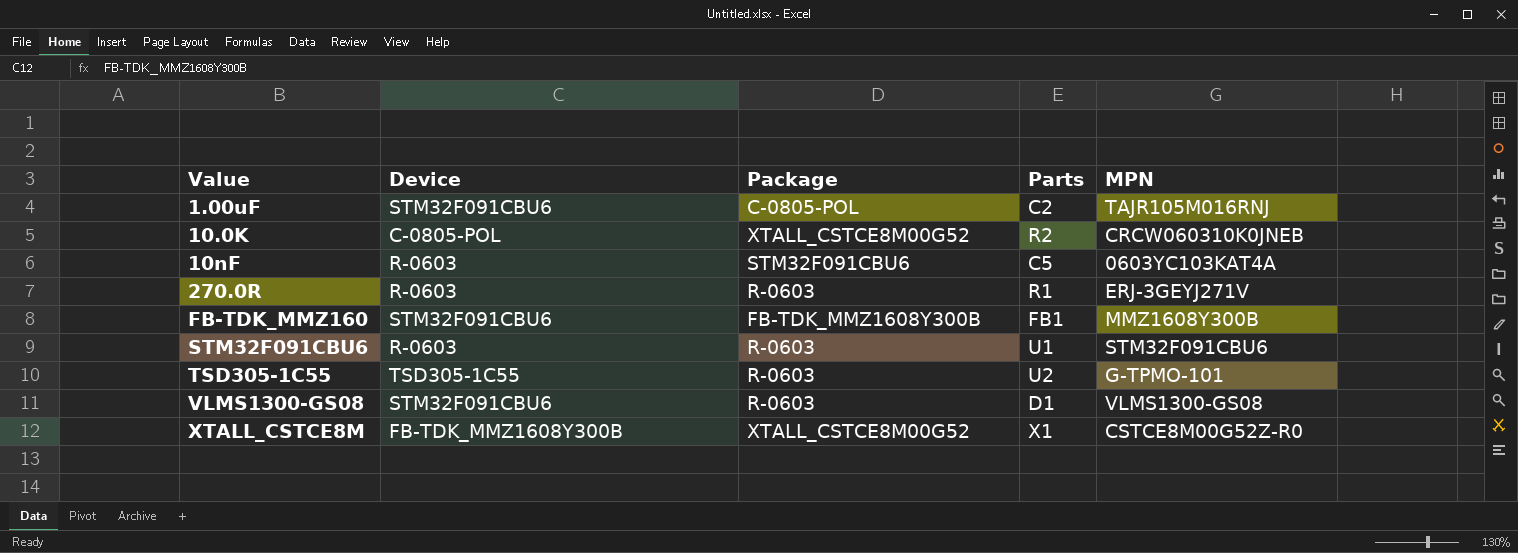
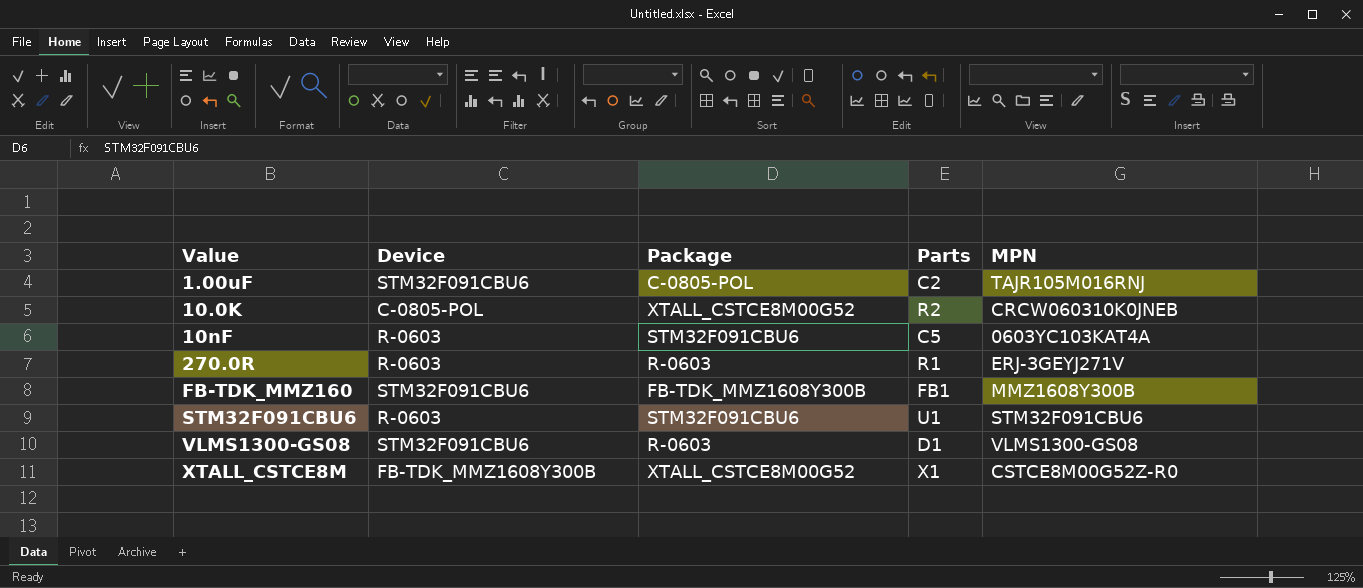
row TSD305-1C55: TSD305-1C55 | R-0603 | U2 | G-TPMO-101 -> none
STM32F091CBU6 | Package: R-0603 -> STM32F091CBU6

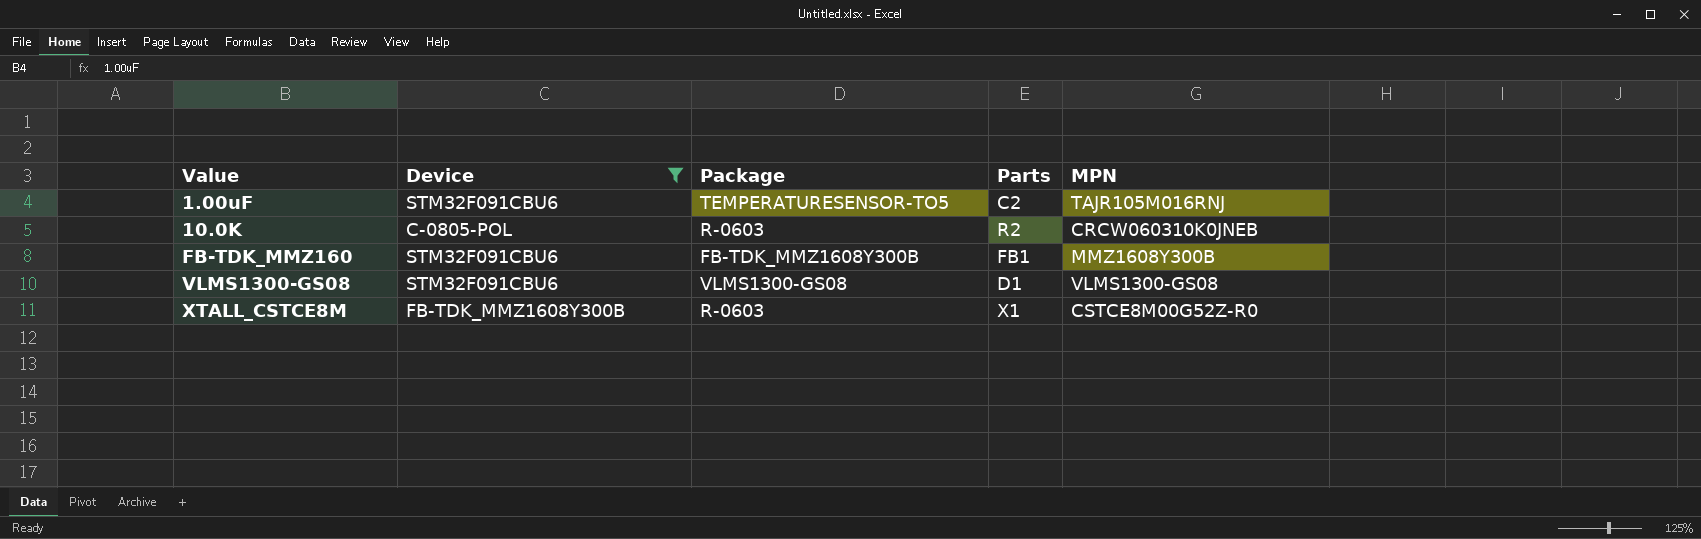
filter: none -> Device != R-0603
1.00uF | Package: C-0805-POL -> TEMPERATURESENSOR-TO5
10.0K | Package: XTALL_CSTCE8M00G52 -> R-0603
VLMS1300-GS08 | Package: R-0603 -> VLMS1300-GS08
XTALL_CSTCE8M | Package: XTALL_CSTCE8M00G52 -> R-0603

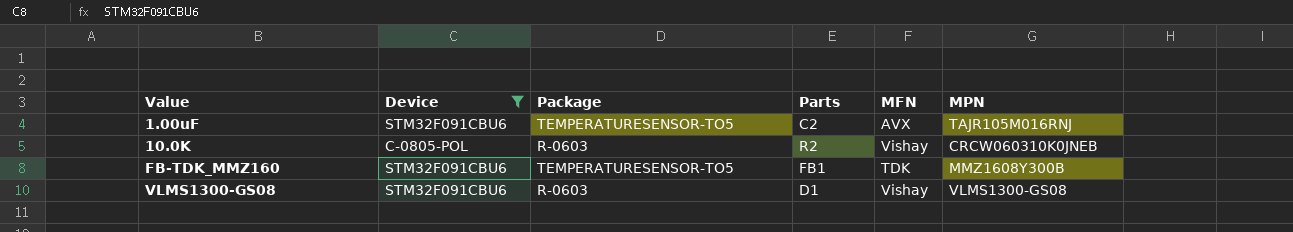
column MFN | position: none -> 5
row XTALL_CSTCE8M: FB-TDK_MMZ1608Y300B | R-0603 | X1 | CSTCE8M00G52Z-R0 -> none
FB-TDK_MMZ160 | Package: FB-TDK_MMZ1608Y300B -> TEMPERATURESENSOR-TO5
VLMS1300-GS08 | Package: VLMS1300-GS08 -> R-0603

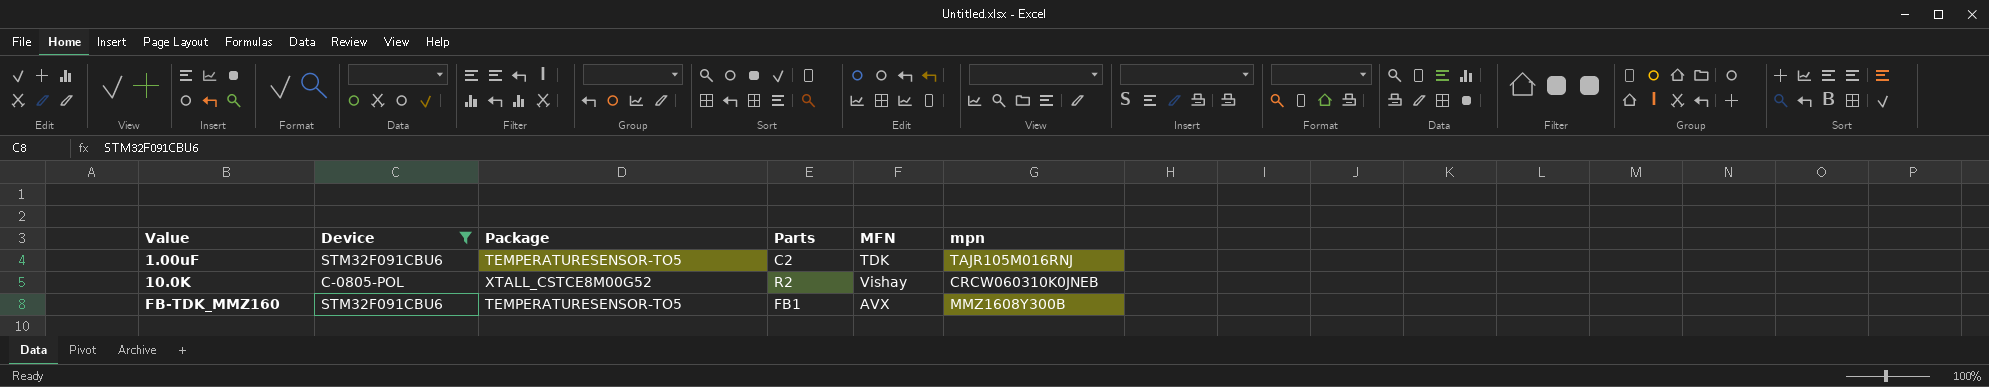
column name: MPN -> mpn
row VLMS1300-GS08: STM32F091CBU6 | R-0603 | D1 | Vishay | VLMS1300-GS08 -> none
1.00uF | MFN: AVX -> TDK
10.0K | Package: R-0603 -> XTALL_CSTCE8M00G52
FB-TDK_MMZ160 | MFN: TDK -> AVX

